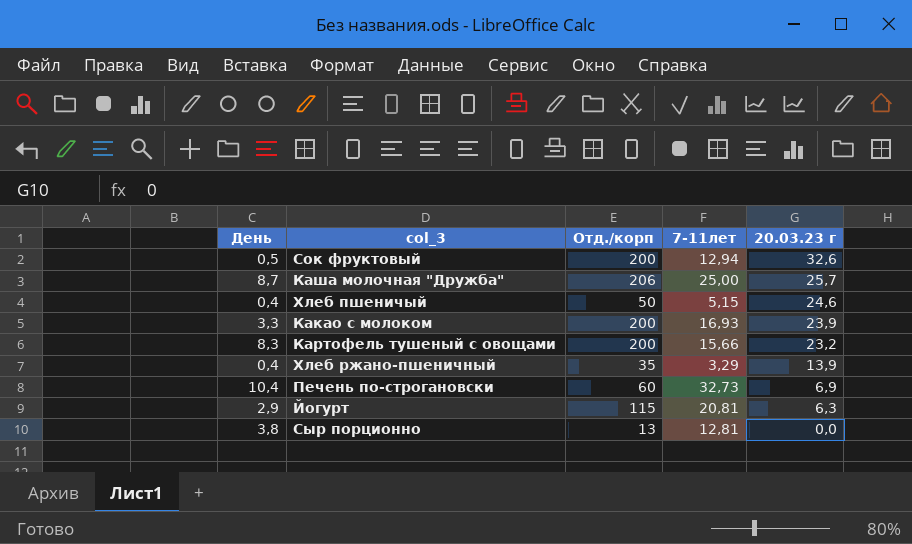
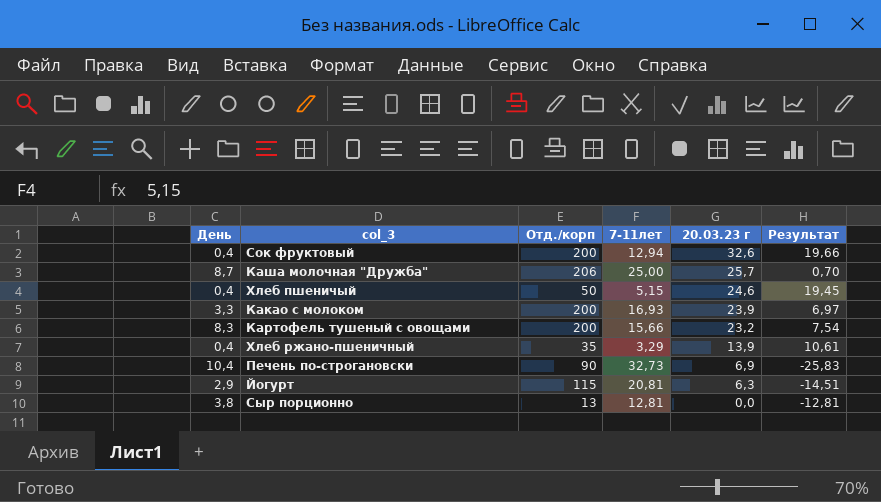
column Результат | formula: none -> [20.03.23 г] - [7-11лет]
Сок фруктовый | День: 0,5 -> 0,4
Печень по-строгановски | Отд./корп: 60 -> 90

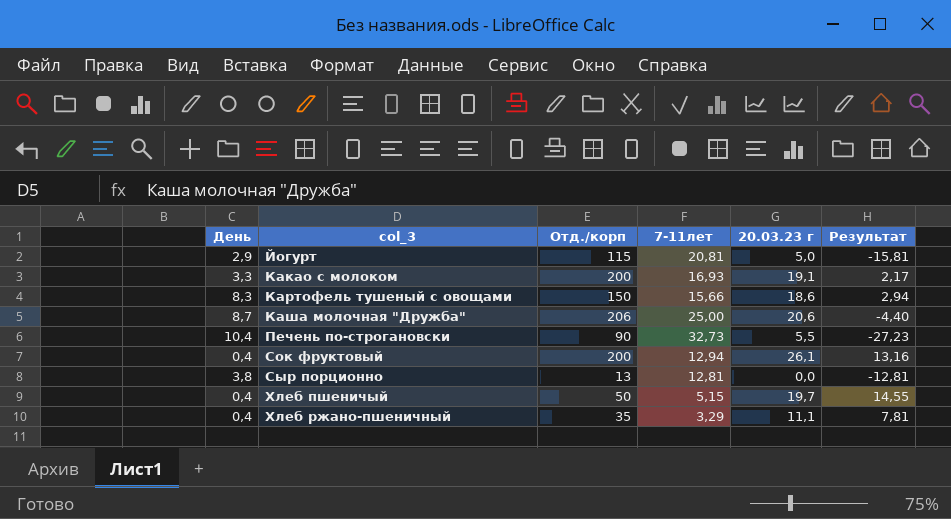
row order: 20.03.23 г descending -> col_3 ascending
Йогурт | 20.03.23 г: 6,3 -> 5,0
Йогурт | Результат: -14,51 -> -15,81
Какао с молоком | 20.03.23 г: 23,9 -> 19,1
Какао с молоком | Результат: 6,97 -> 2,17
Картофель тушеный с овощами | Отд./корп: 200 -> 150
Картофель тушеный с овощами | 20.03.23 г: 23,2 -> 18,6
Картофель тушеный с овощами | Результат: 7,54 -> 2,94
Каша молочная "Дружба" | 20.03.23 г: 25,7 -> 20,6
Каша молочная "Дружба" | Результат: 0,70 -> -4,40
Печень по-строгановски | 20.03.23 г: 6,9 -> 5,5
Печень по-строгановски | Результат: -25,83 -> -27,23
Сок фруктовый | 20.03.23 г: 32,6 -> 26,1
Сок фруктовый | Результат: 19,66 -> 13,16
Хлеб пшеничый | 20.03.23 г: 24,6 -> 19,7
Хлеб пшеничый | Результат: 19,45 -> 14,55
Хлеб ржано-пшеничный | 20.03.23 г: 13,9 -> 11,1
Хлеб ржано-пшеничный | Результат: 10,61 -> 7,81

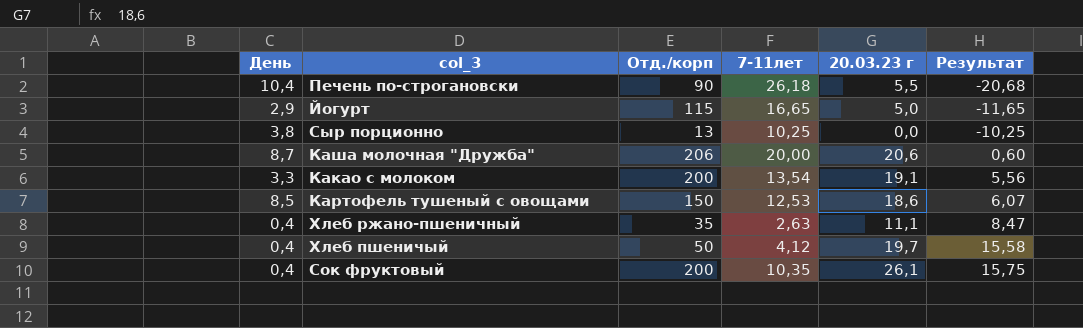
row order: col_3 ascending -> Результат ascending
Печень по-строгановски | 7-11лет: 32,73 -> 26,18
Печень по-строгановски | Результат: -27,23 -> -20,68
Йогурт | 7-11лет: 20,81 -> 16,65
Йогурт | Результат: -15,81 -> -11,65
Сыр порционно | 7-11лет: 12,81 -> 10,25
Сыр порционно | Результат: -12,81 -> -10,25
Каша молочная "Дружба" | 7-11лет: 25,00 -> 20,00
Каша молочная "Дружба" | Результат: -4,40 -> 0,60
Какао с молоком | 7-11лет: 16,93 -> 13,54
Какао с молоком | Результат: 2,17 -> 5,56
Картофель тушеный с овощами | День: 8,3 -> 8,5
Картофель тушеный с овощами | 7-11лет: 15,66 -> 12,53
Картофель тушеный с овощами | Результат: 2,94 -> 6,07
Хлеб ржано-пшеничный | 7-11лет: 3,29 -> 2,63
Хлеб ржано-пшеничный | Результат: 7,81 -> 8,47
Хлеб пшеничый | 7-11лет: 5,15 -> 4,12
Хлеб пшеничый | Результат: 14,55 -> 15,58
Сок фруктовый | 7-11лет: 12,94 -> 10,35
Сок фруктовый | Результат: 13,16 -> 15,75

